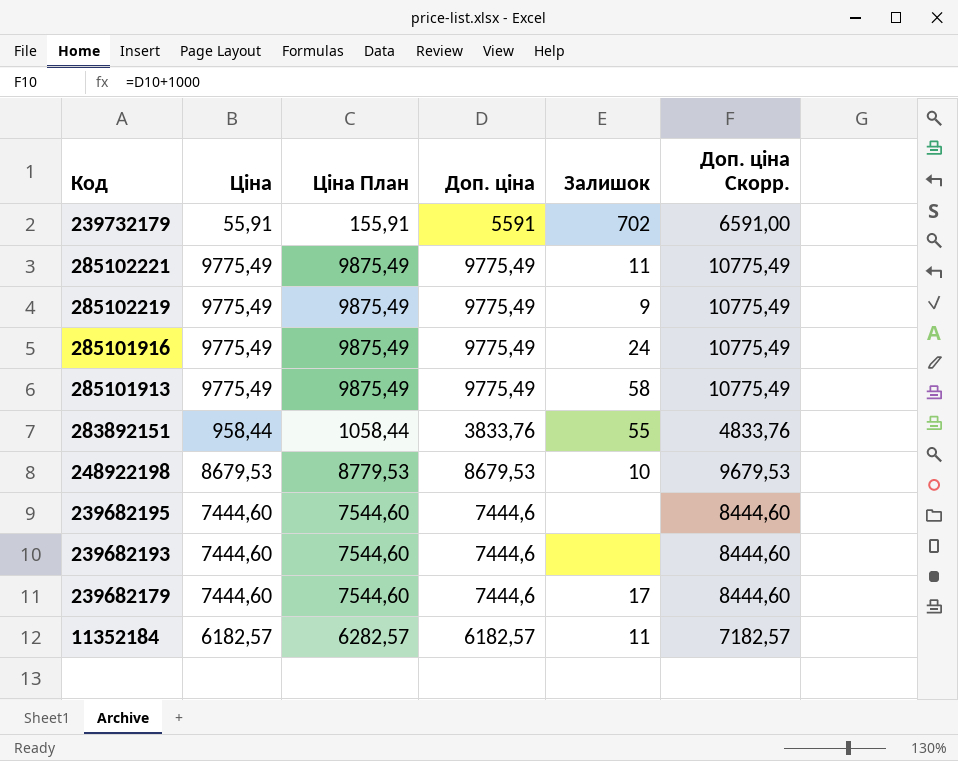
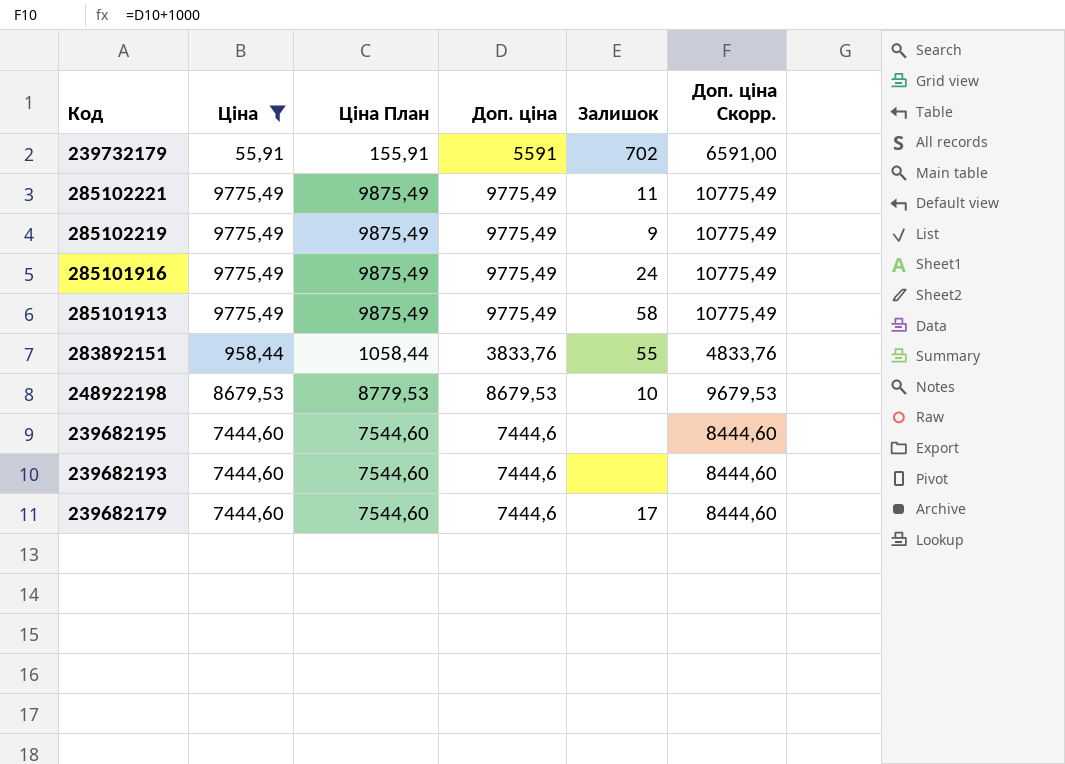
filter: none -> Ціна != 6182,57

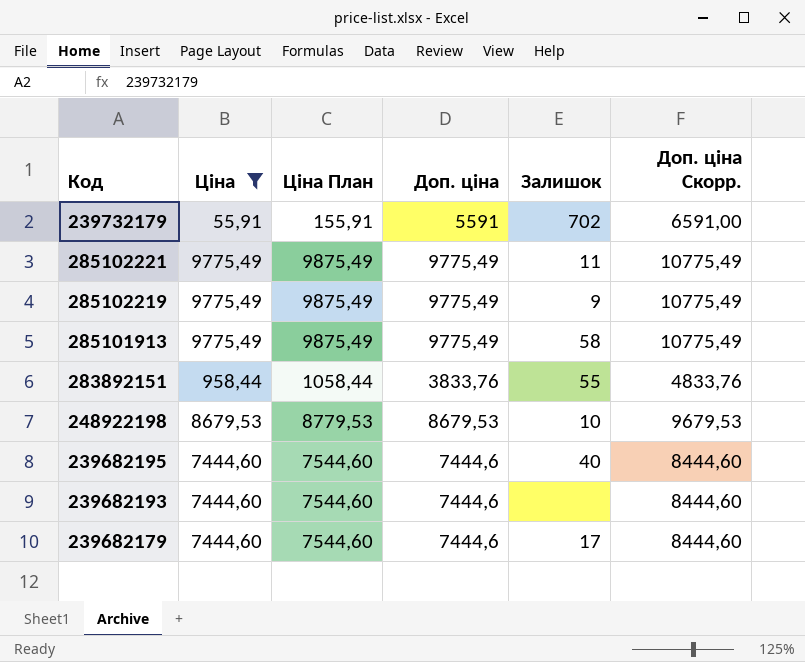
row 285101916: 9775,49 | 9875,49 | 9775,49 | 24 | 10775,49 -> none
239682195 | Залишок: none -> 40

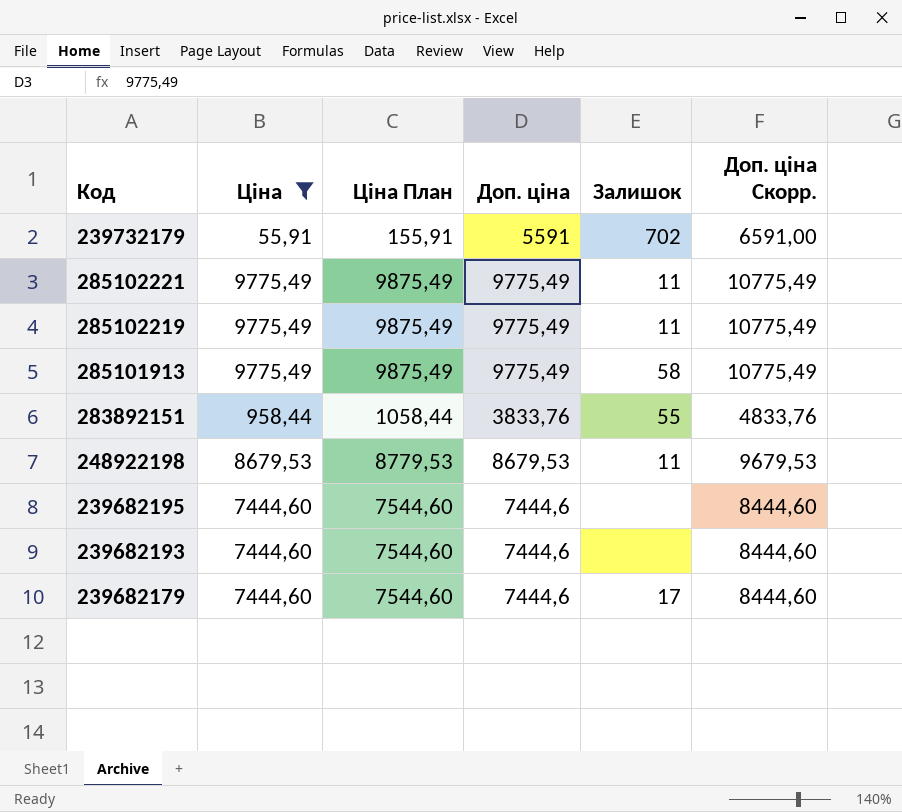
285102219 | Залишок: 9 -> 11
248922198 | Залишок: 10 -> 11
239682195 | Залишок: 40 -> none

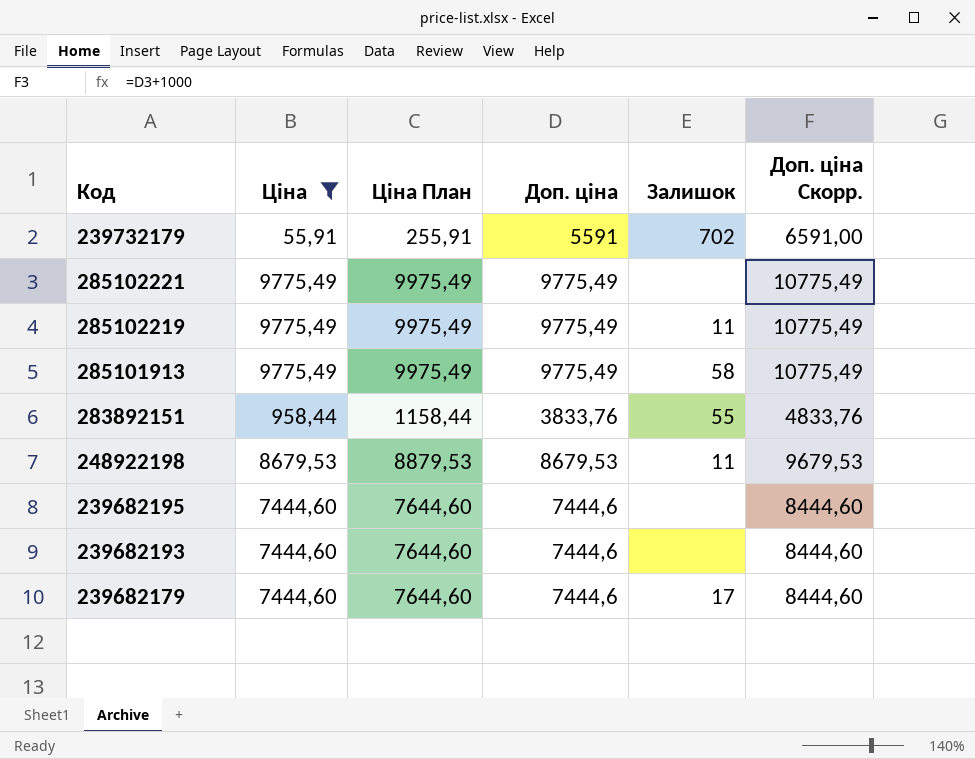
column Ціна План | formula: [Ціна] + 100 -> [Ціна] + 200
285102221 | Залишок: 11 -> none

